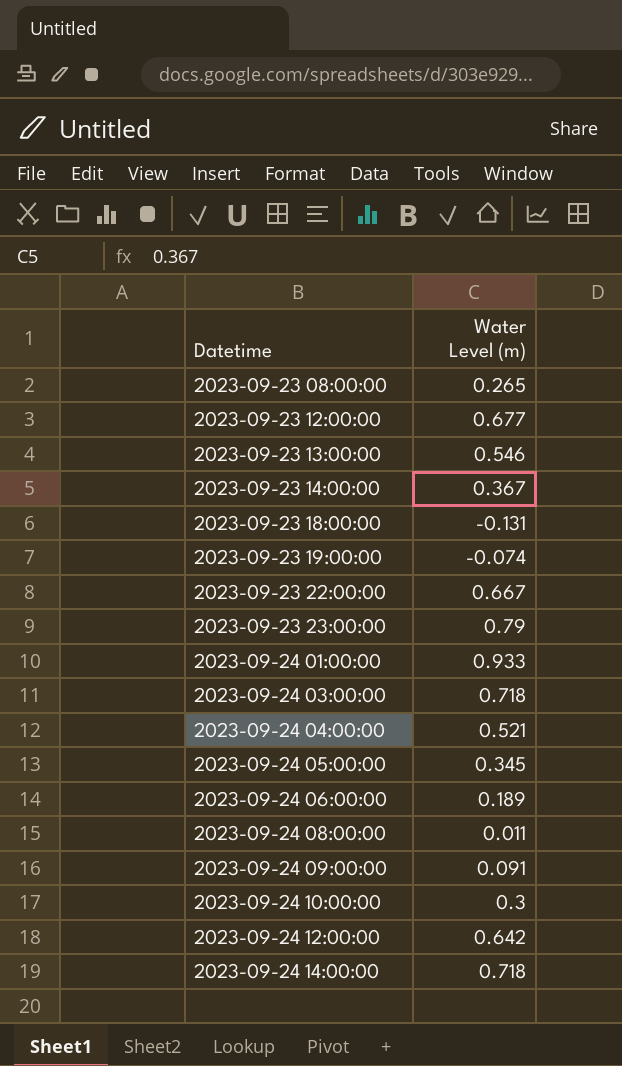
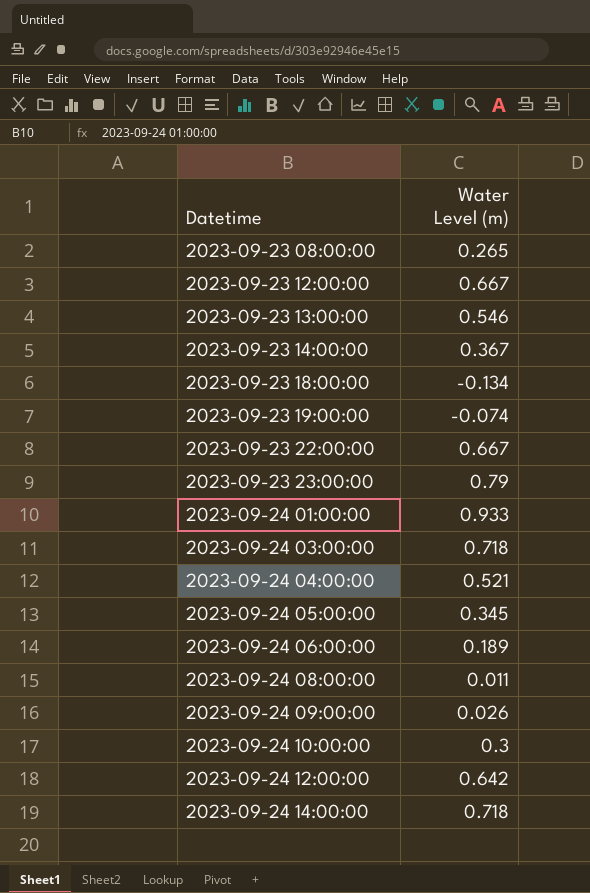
2023-09-23 12:00:00 | Water Level (m): 0.677 -> 0.667
2023-09-23 18:00:00 | Water Level (m): -0.131 -> -0.134
2023-09-24 09:00:00 | Water Level (m): 0.091 -> 0.026

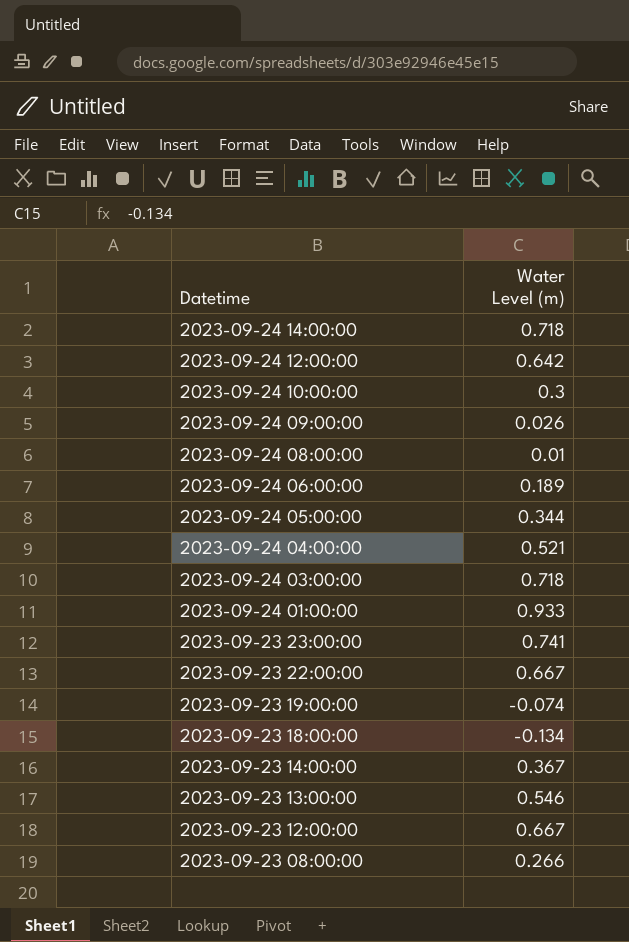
row order: Datetime ascending -> Datetime descending
2023-09-24 08:00:00 | Water Level (m): 0.011 -> 0.01
2023-09-24 05:00:00 | Water Level (m): 0.345 -> 0.344
2023-09-23 23:00:00 | Water Level (m): 0.79 -> 0.741
2023-09-23 08:00:00 | Water Level (m): 0.265 -> 0.266

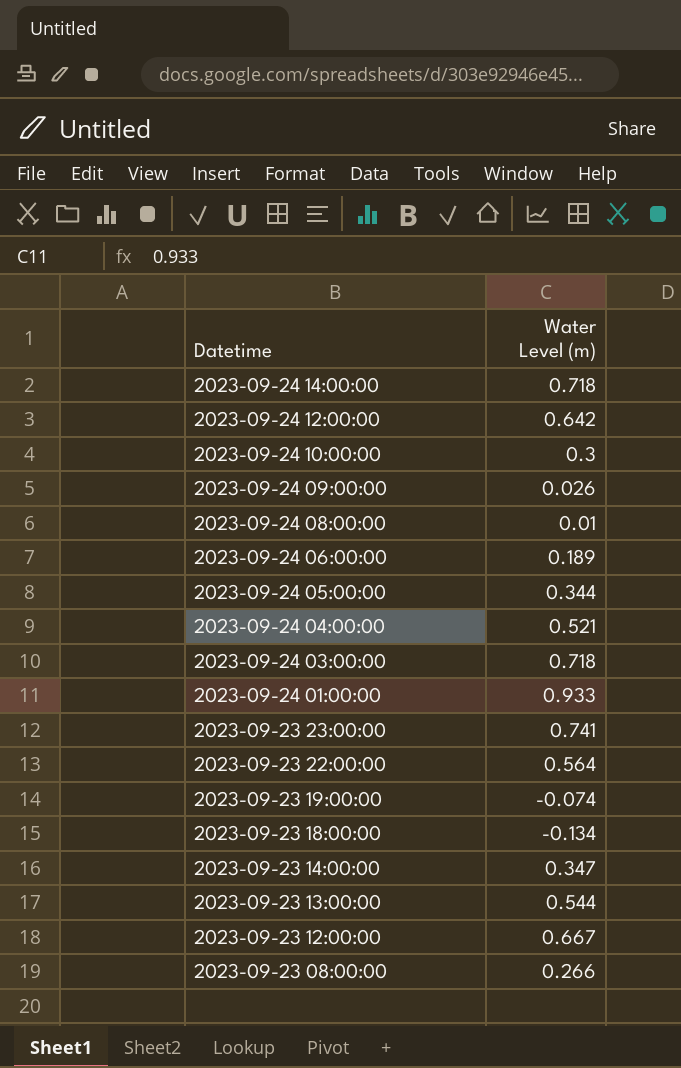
2023-09-23 22:00:00 | Water Level (m): 0.667 -> 0.564
2023-09-23 14:00:00 | Water Level (m): 0.367 -> 0.347
2023-09-23 13:00:00 | Water Level (m): 0.546 -> 0.544

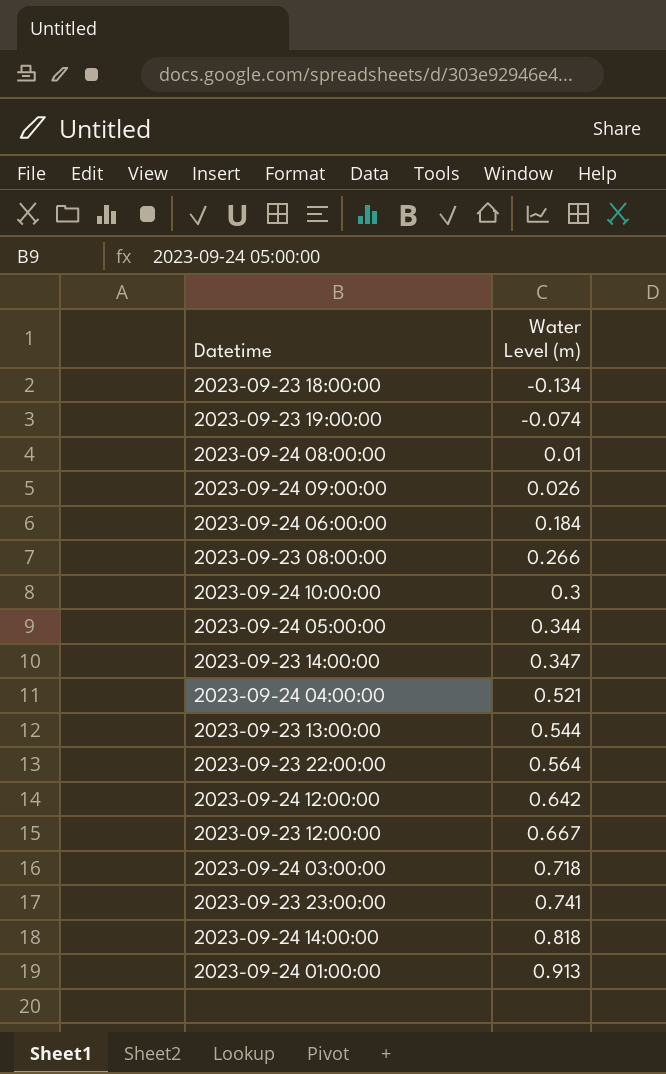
row order: Datetime descending -> Water Level (m) ascending
2023-09-24 06:00:00 | Water Level (m): 0.189 -> 0.184
2023-09-24 14:00:00 | Water Level (m): 0.718 -> 0.818
2023-09-24 01:00:00 | Water Level (m): 0.933 -> 0.913

